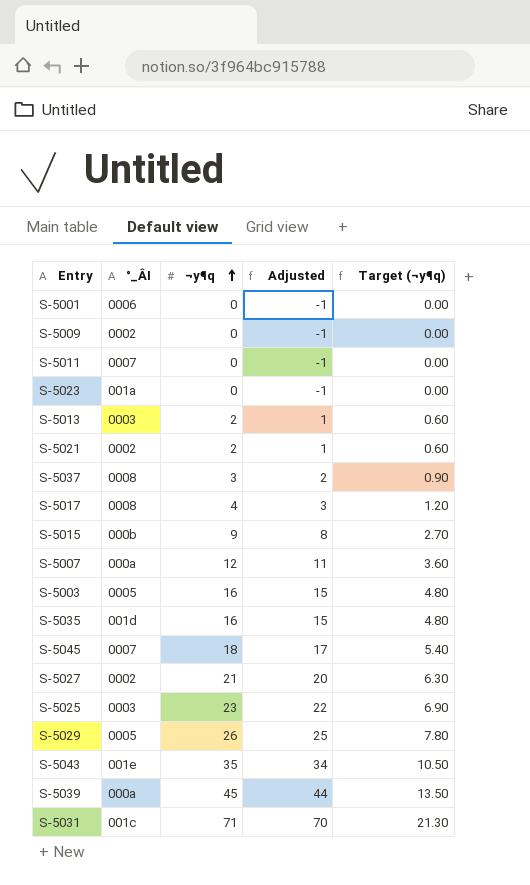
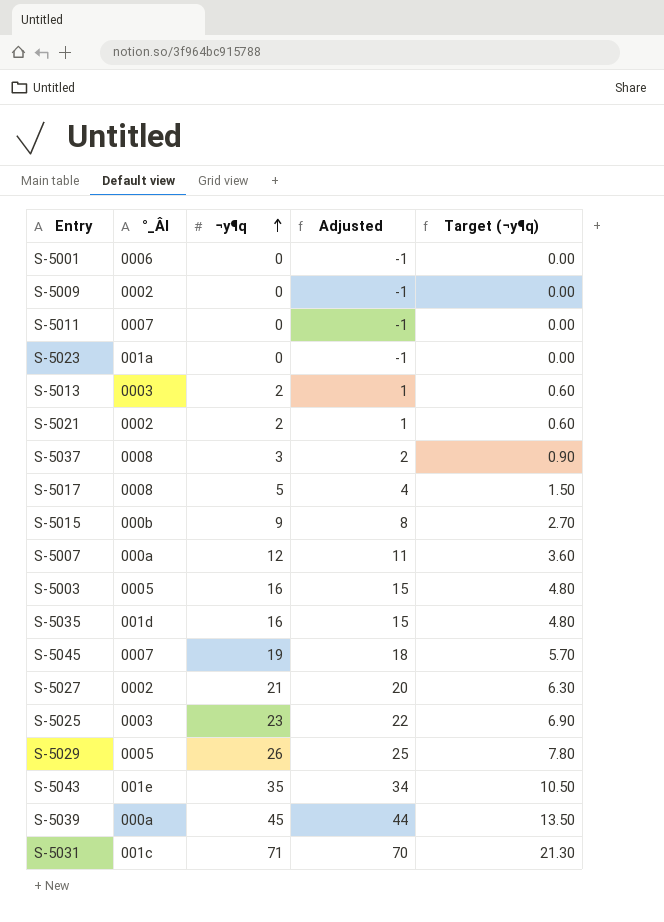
S-5017 | ¬y¶q: 4 -> 5
S-5017 | Adjusted: 3 -> 4
S-5017 | Target (¬y¶q): 1.20 -> 1.50
S-5045 | ¬y¶q: 18 -> 19
S-5045 | Adjusted: 17 -> 18
S-5045 | Target (¬y¶q): 5.40 -> 5.70

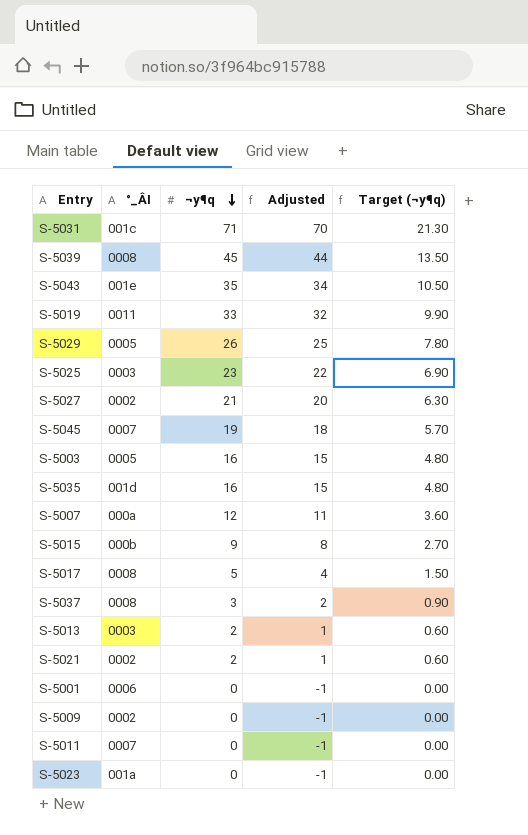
row order: ¬y¶q ascending -> ¬y¶q descending
S-5039 | °_ÂI: 000a -> 0008
row S-5019: none -> 0011 | 33 | 32 | 9.90

